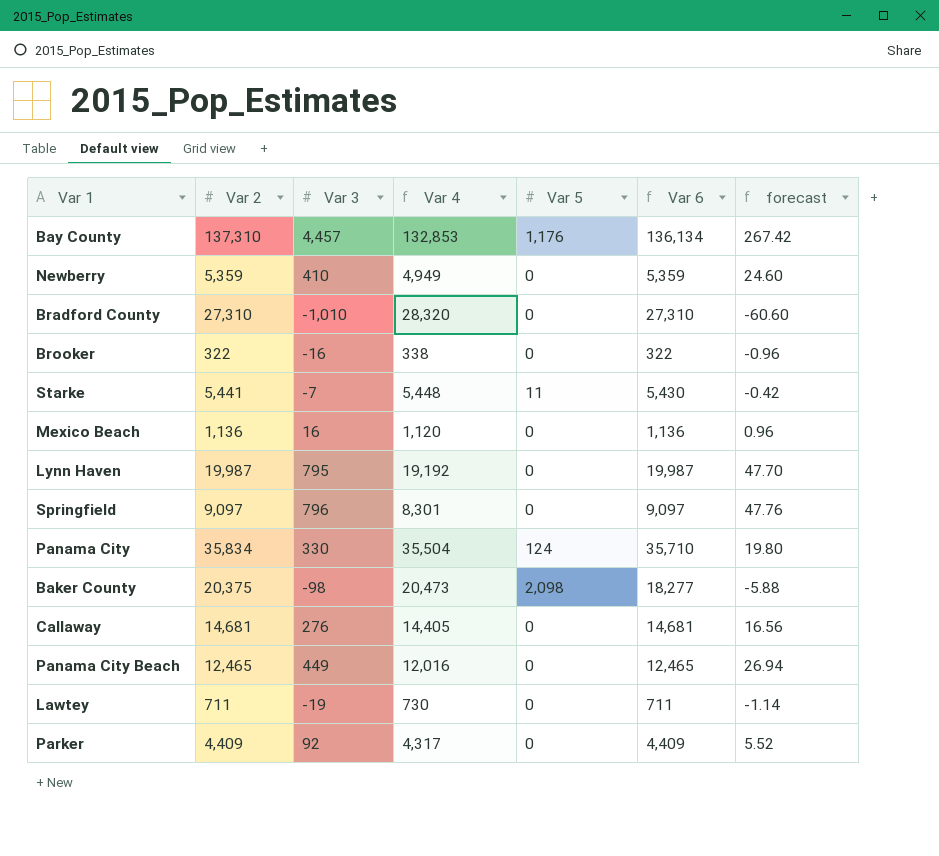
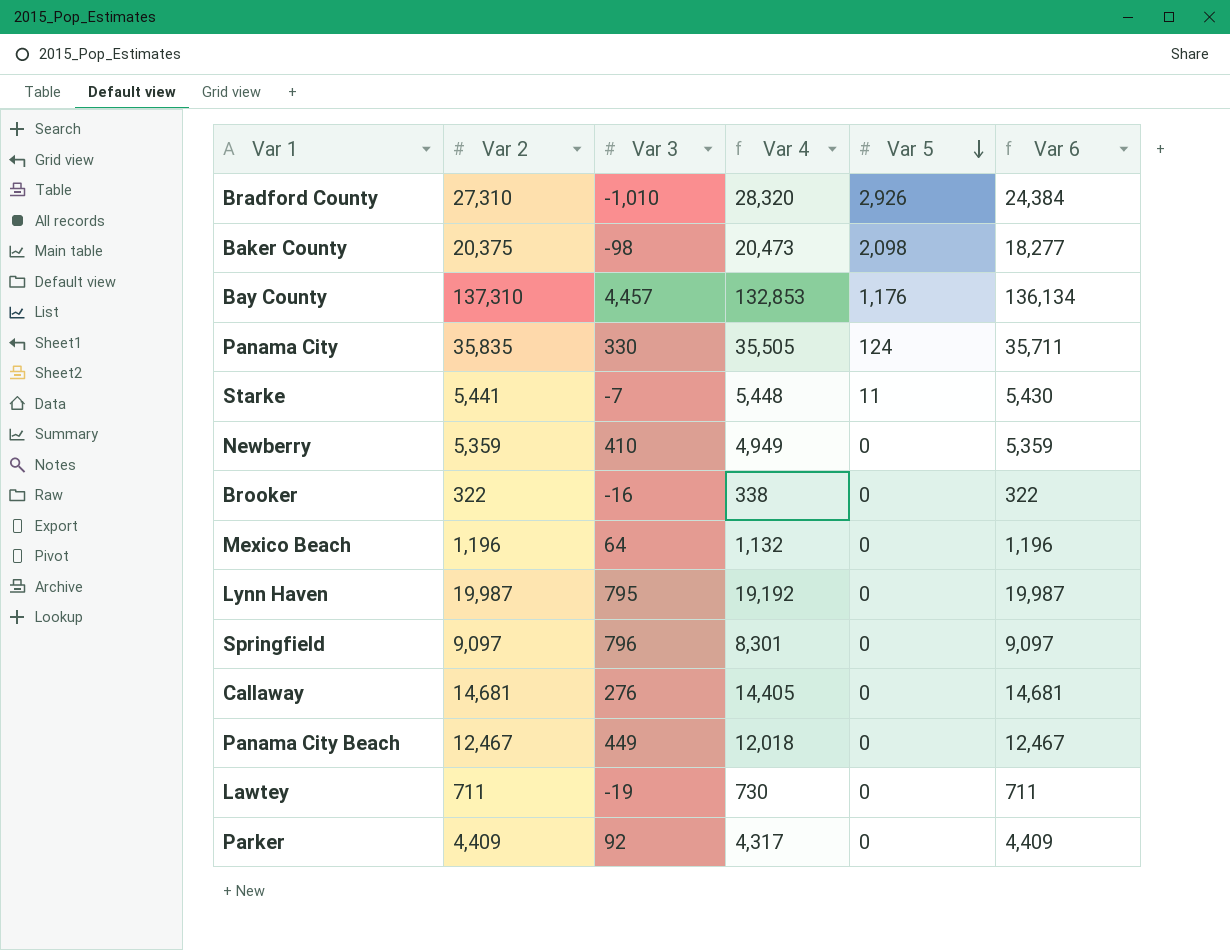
row order: none -> Var 5 descending
column forecast | formula: [Var 3] * 0.06 -> none
Bradford County | Var 5: 0 -> 2,926
Bradford County | Var 6: 27,310 -> 24,384
Panama City | Var 2: 35,834 -> 35,835
Panama City | Var 4: 35,504 -> 35,505
Panama City | Var 6: 35,710 -> 35,711
Mexico Beach | Var 2: 1,136 -> 1,196
Mexico Beach | Var 3: 16 -> 64
Mexico Beach | Var 4: 1,120 -> 1,132
Mexico Beach | Var 6: 1,136 -> 1,196
Panama City Beach | Var 2: 12,465 -> 12,467
Panama City Beach | Var 4: 12,016 -> 12,018
Panama City Beach | Var 6: 12,465 -> 12,467

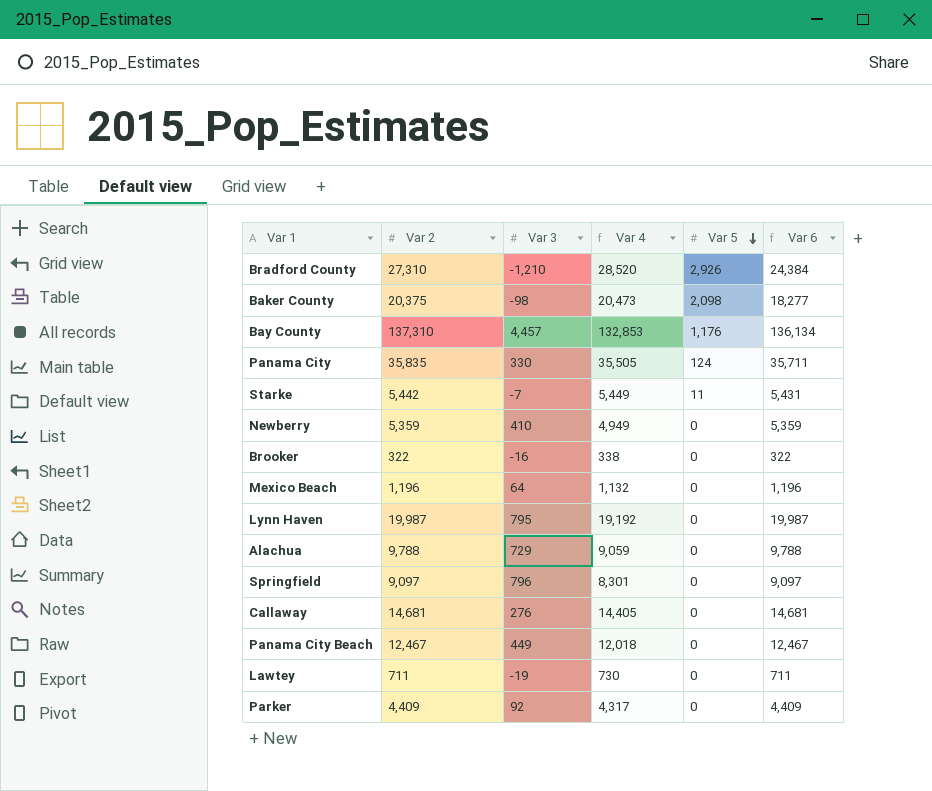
Bradford County | Var 3: -1,010 -> -1,210
Bradford County | Var 4: 28,320 -> 28,520
Starke | Var 2: 5,441 -> 5,442
Starke | Var 4: 5,448 -> 5,449
Starke | Var 6: 5,430 -> 5,431
row Alachua: none -> 9,788 | 729 | 9,059 | 0 | 9,788

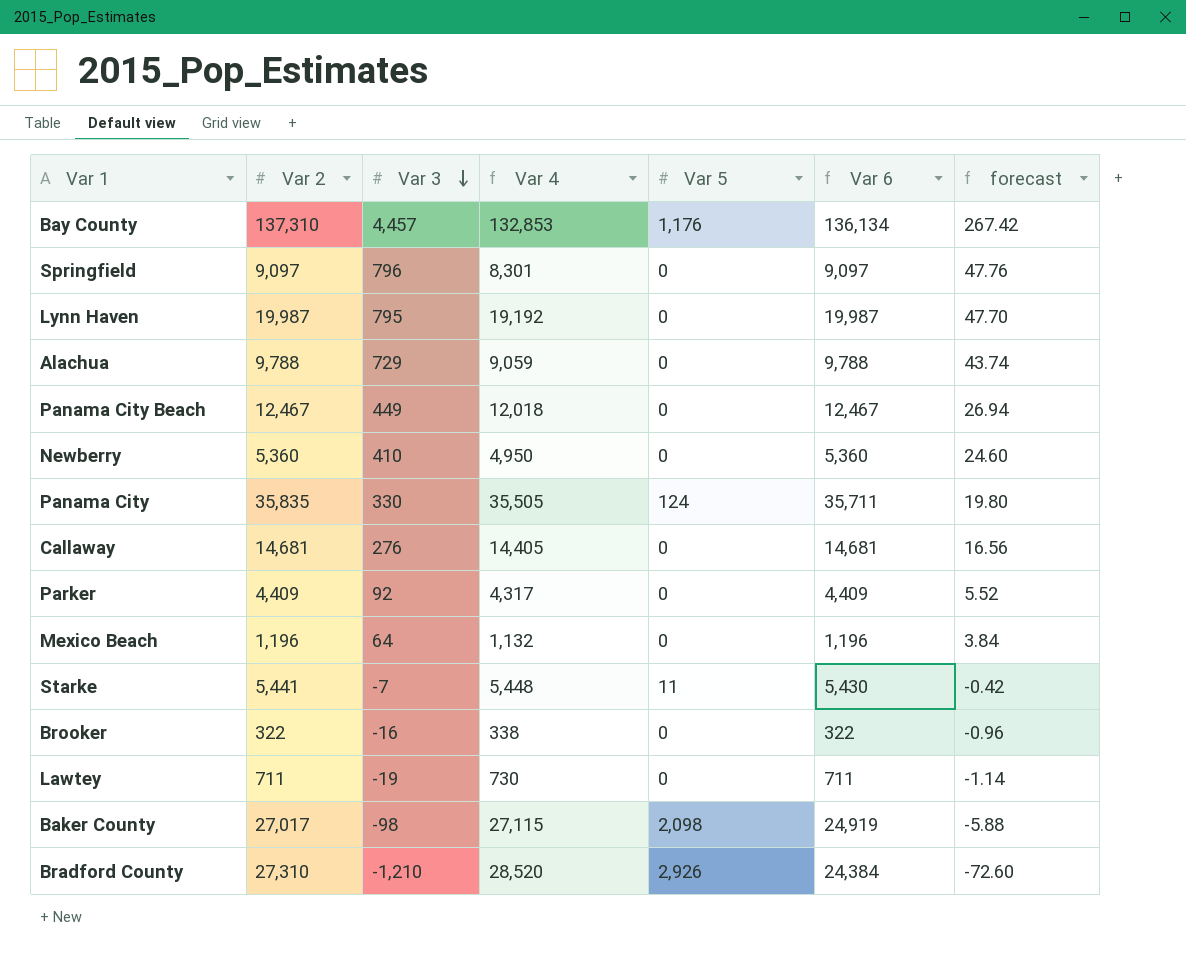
row order: Var 5 descending -> Var 3 descending
column forecast | formula: none -> [Var 3] * 0.06
Newberry | Var 2: 5,359 -> 5,360
Newberry | Var 4: 4,949 -> 4,950
Newberry | Var 6: 5,359 -> 5,360
Starke | Var 2: 5,442 -> 5,441
Starke | Var 4: 5,449 -> 5,448
Starke | Var 6: 5,431 -> 5,430
Baker County | Var 2: 20,375 -> 27,017
Baker County | Var 4: 20,473 -> 27,115
Baker County | Var 6: 18,277 -> 24,919

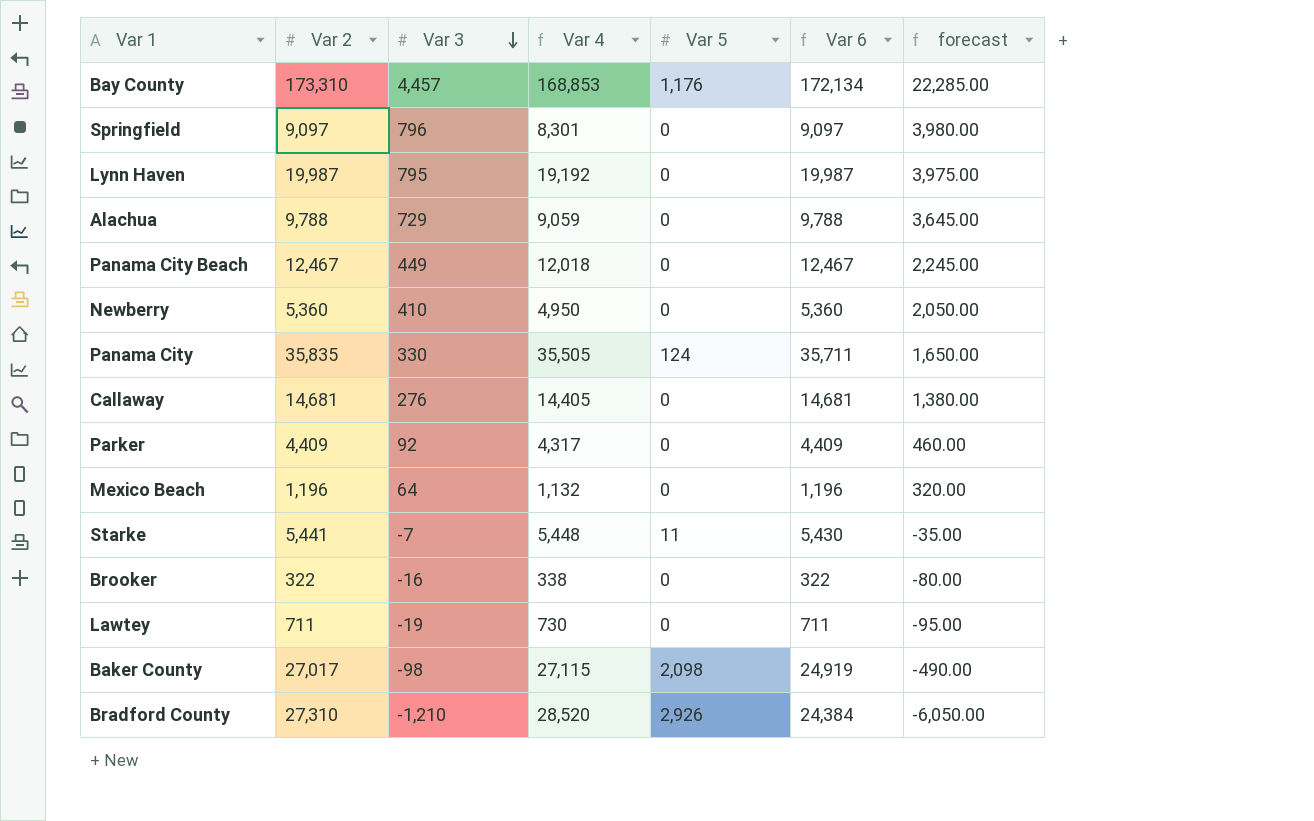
column forecast | formula: [Var 3] * 0.06 -> [Var 3] * 5
Bay County | Var 2: 137,310 -> 173,310
Bay County | Var 4: 132,853 -> 168,853
Bay County | Var 6: 136,134 -> 172,134

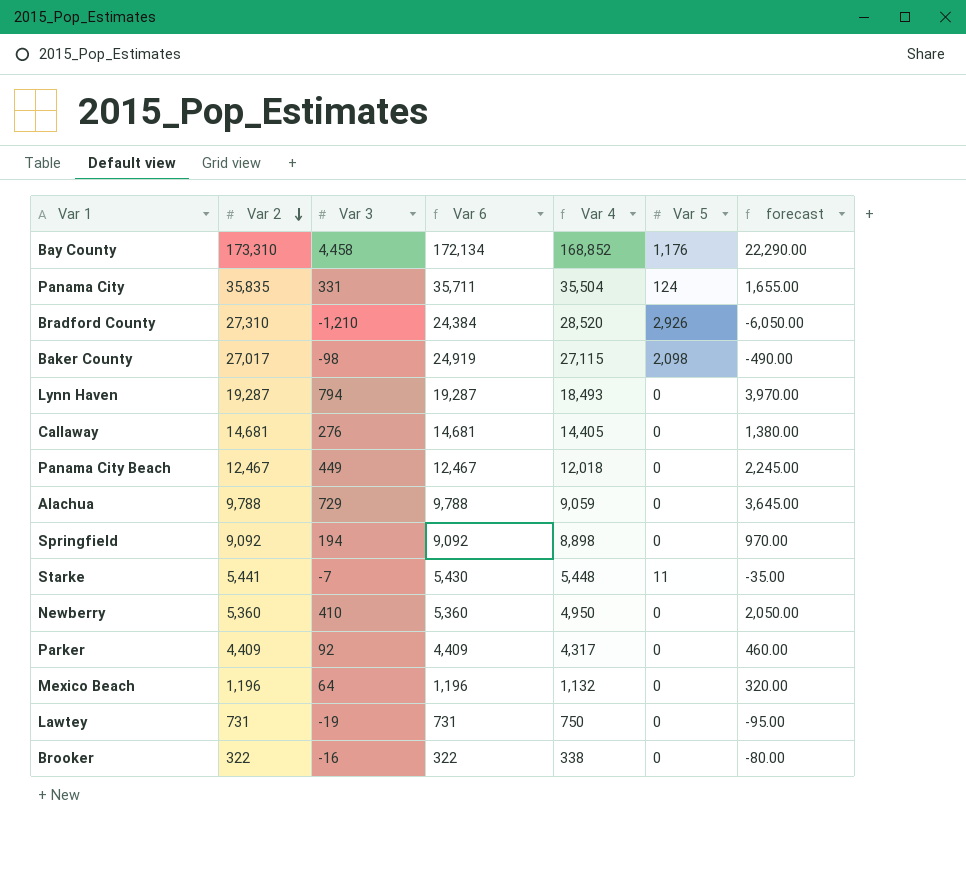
row order: Var 3 descending -> Var 2 descending
column Var 6 | position: 6 -> 4
Bay County | Var 3: 4,457 -> 4,458
Bay County | Var 4: 168,853 -> 168,852
Bay County | forecast: 22,285.00 -> 22,290.00
Panama City | Var 3: 330 -> 331
Panama City | Var 4: 35,505 -> 35,504
Panama City | forecast: 1,650.00 -> 1,655.00
Lynn Haven | Var 2: 19,987 -> 19,287
Lynn Haven | Var 3: 795 -> 794
Lynn Haven | Var 6: 19,987 -> 19,287
Lynn Haven | Var 4: 19,192 -> 18,493
Lynn Haven | forecast: 3,975.00 -> 3,970.00
Springfield | Var 2: 9,097 -> 9,092
Springfield | Var 3: 796 -> 194
Springfield | Var 6: 9,097 -> 9,092
Springfield | Var 4: 8,301 -> 8,898
Springfield | forecast: 3,980.00 -> 970.00
Lawtey | Var 2: 711 -> 731
Lawtey | Var 6: 711 -> 731
Lawtey | Var 4: 730 -> 750

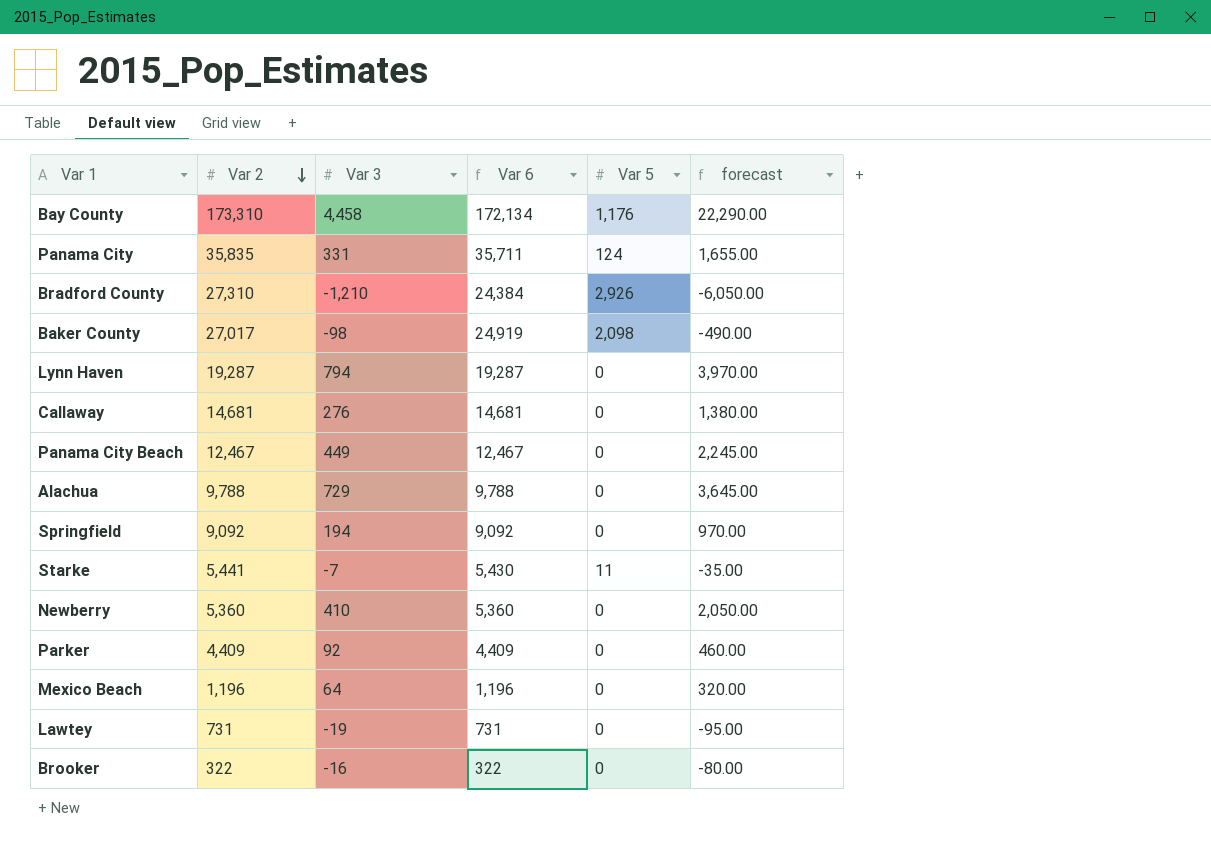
column Var 4 | formula: [Var 2] - [Var 3] -> none

